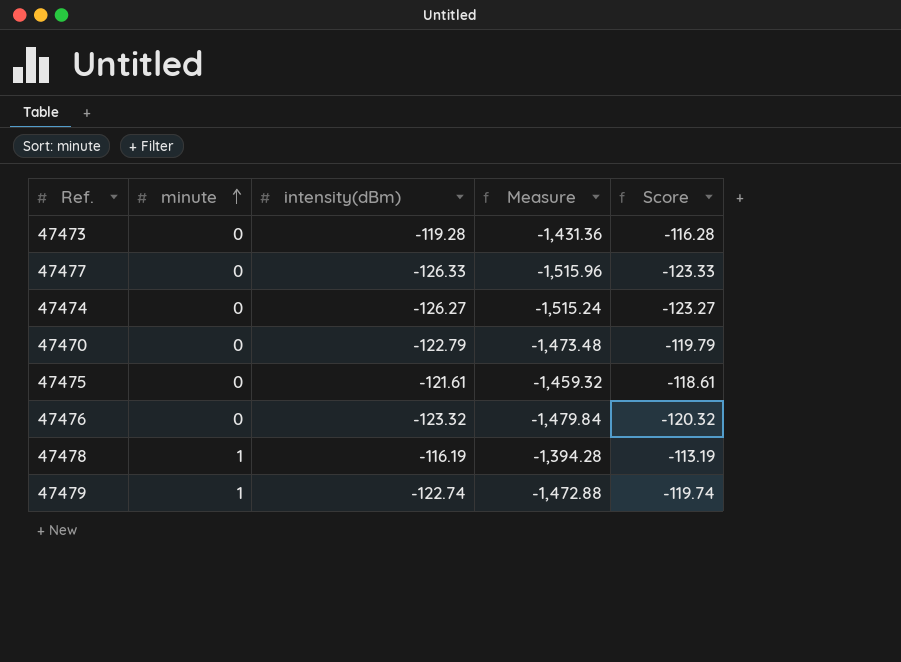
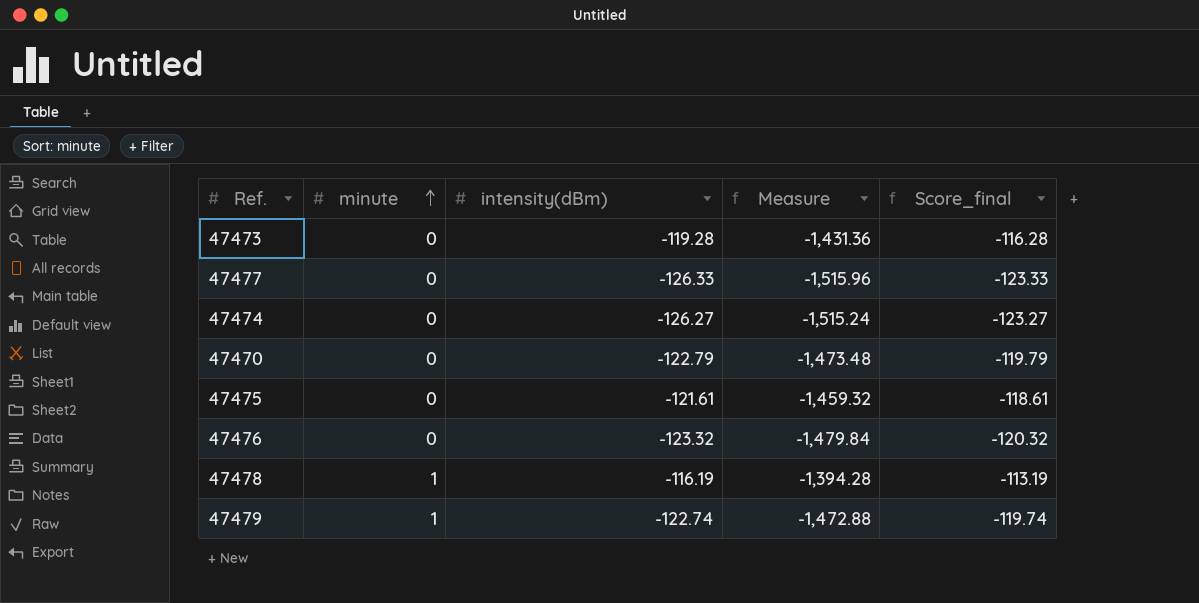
column name: Score -> Score_final

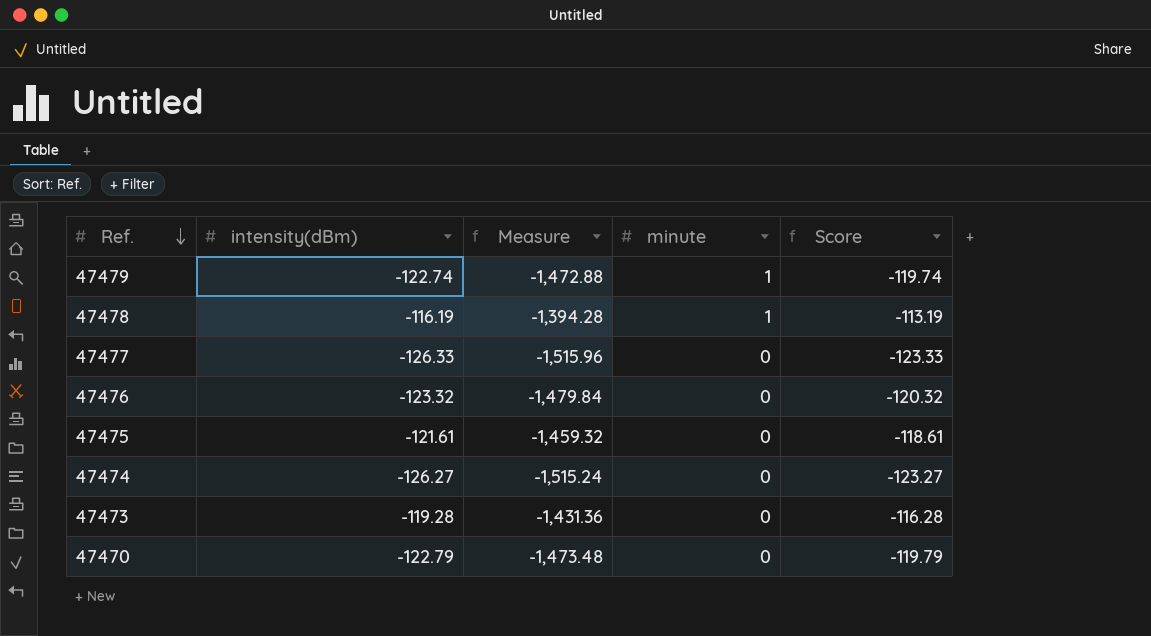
row order: minute ascending -> Ref. descending
column minute | position: 2 -> 4
column name: Score_final -> Score

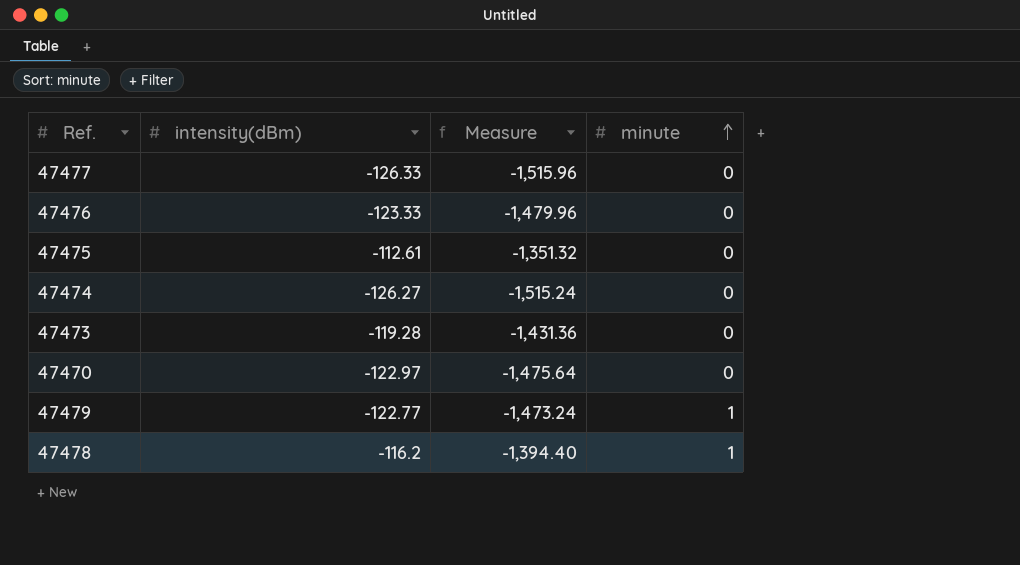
row order: Ref. descending -> minute ascending
column Score | formula: [intensity(dBm)] + 3 -> none
47476 | intensity(dBm): -123.32 -> -123.33
47476 | Measure: -1,479.84 -> -1,479.96
47475 | intensity(dBm): -121.61 -> -112.61
47475 | Measure: -1,459.32 -> -1,351.32
47470 | intensity(dBm): -122.79 -> -122.97
47470 | Measure: -1,473.48 -> -1,475.64
47479 | intensity(dBm): -122.74 -> -122.77
47479 | Measure: -1,472.88 -> -1,473.24
47478 | intensity(dBm): -116.19 -> -116.2
47478 | Measure: -1,394.28 -> -1,394.40

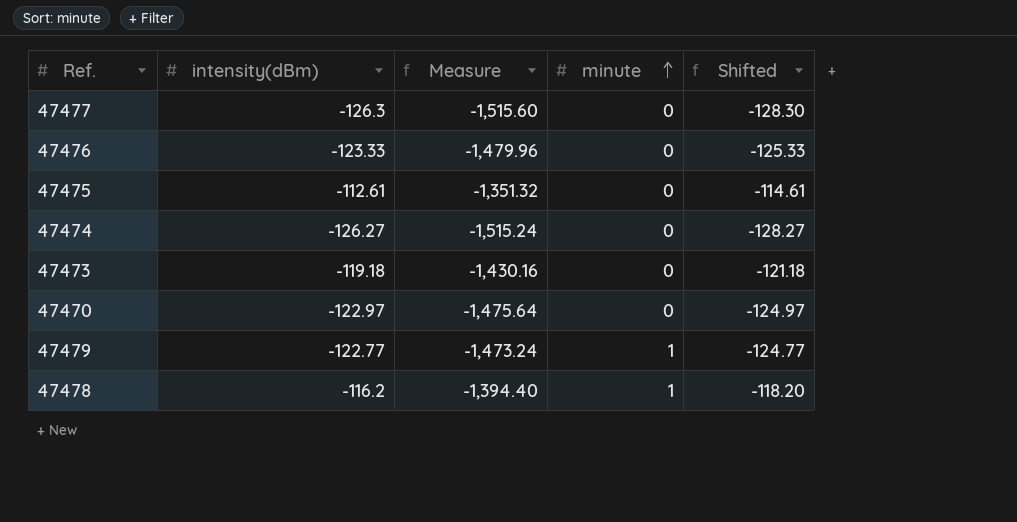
column Shifted | formula: none -> [intensity(dBm)] - 2
47477 | intensity(dBm): -126.33 -> -126.3
47477 | Measure: -1,515.96 -> -1,515.60
47473 | intensity(dBm): -119.28 -> -119.18
47473 | Measure: -1,431.36 -> -1,430.16

